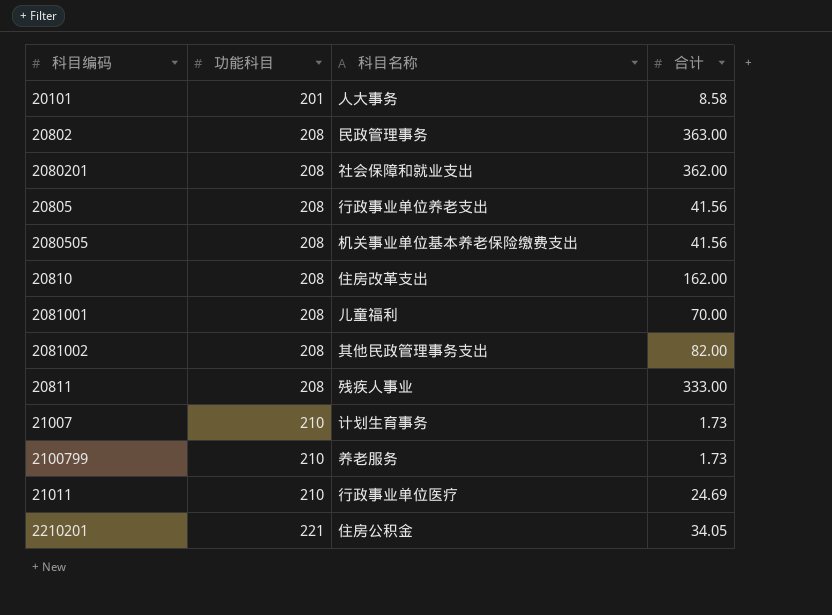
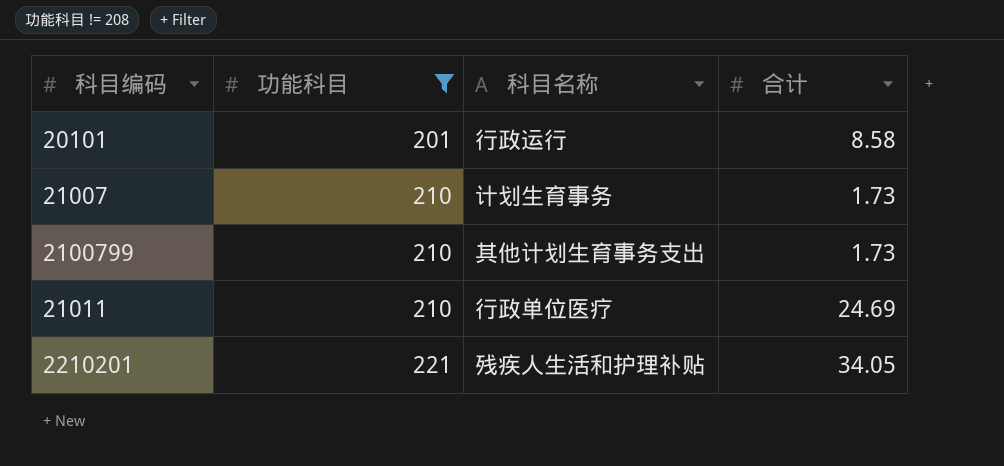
filter: none -> 功能科目 != 208
20101 | 科目名称: 人大事务 -> 行政运行
2100799 | 科目名称: 养老服务 -> 其他计划生育事务支出
21011 | 科目名称: 行政事业单位医疗 -> 行政单位医疗
2210201 | 科目名称: 住房公积金 -> 残疾人生活和护理补贴

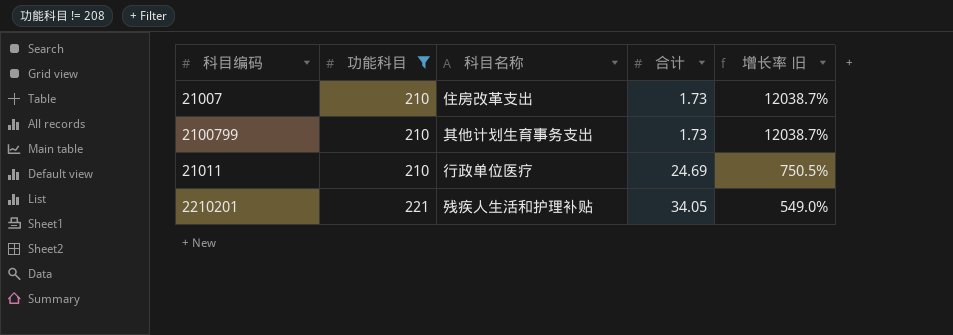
column 增长率 旧 | formula: none -> ([功能科目] - [合计]) / [合计]
row 20101: 201 | 行政运行 | 8.58 -> none
21007 | 科目名称: 计划生育事务 -> 住房改革支出

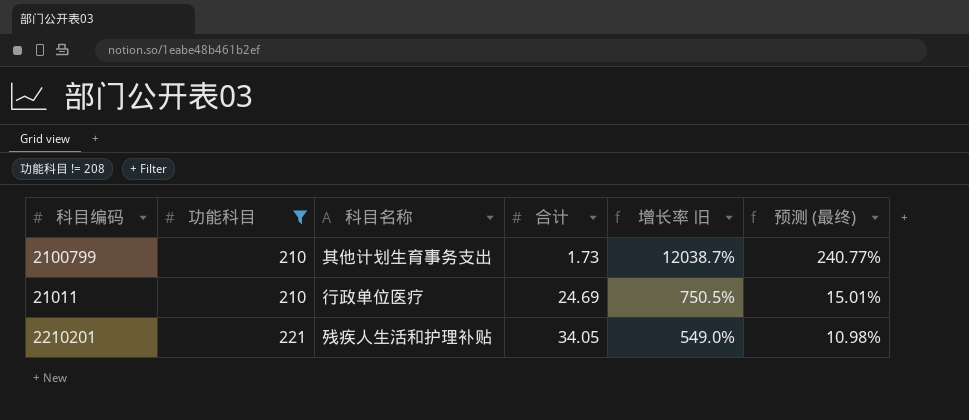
column 预测 (最终) | formula: none -> [增长率 旧] * 0.02
row 21007: 210 | 住房改革支出 | 1.73 | 12038.7% -> none

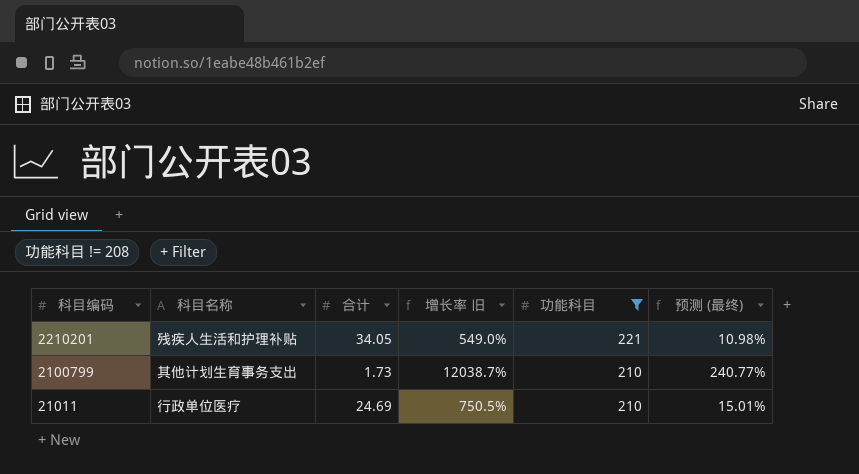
row order: 功能科目 ascending -> 科目编码 descending
column 功能科目 | position: 2 -> 5

